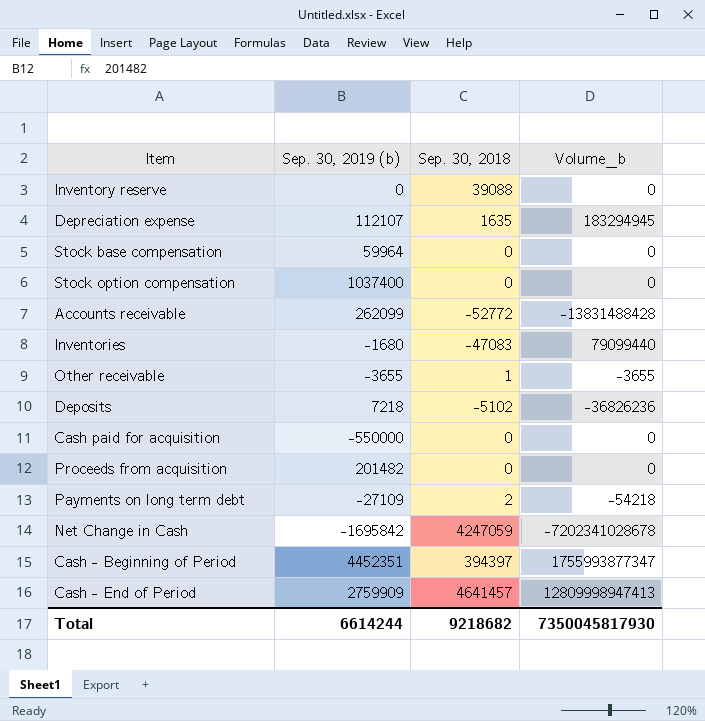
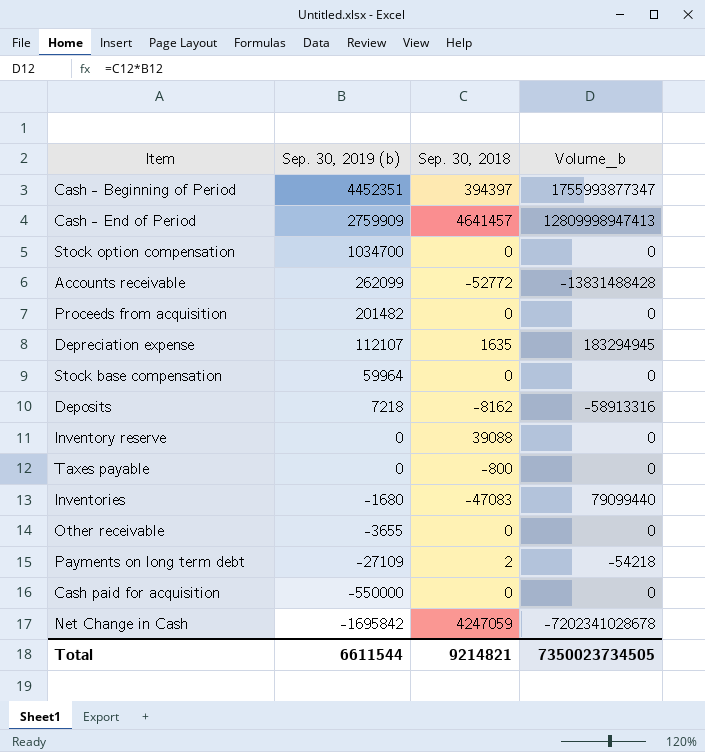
row order: none -> Sep. 30, 2019 (b) descending
Stock option compensation | Sep. 30, 2019 (b): 1037400 -> 1034700
Deposits | Sep. 30, 2018: -5102 -> -8162
Deposits | Volume_b: -36826236 -> -58913316
row Taxes payable: none -> 0 | -800 | 0
Other receivable | Sep. 30, 2018: 1 -> 0
Other receivable | Volume_b: -3655 -> 0
Total | Sep. 30, 2019 (b): 6614244 -> 6611544
Total | Sep. 30, 2018: 9218682 -> 9214821
Total | Volume_b: 7350045817930 -> 7350023734505

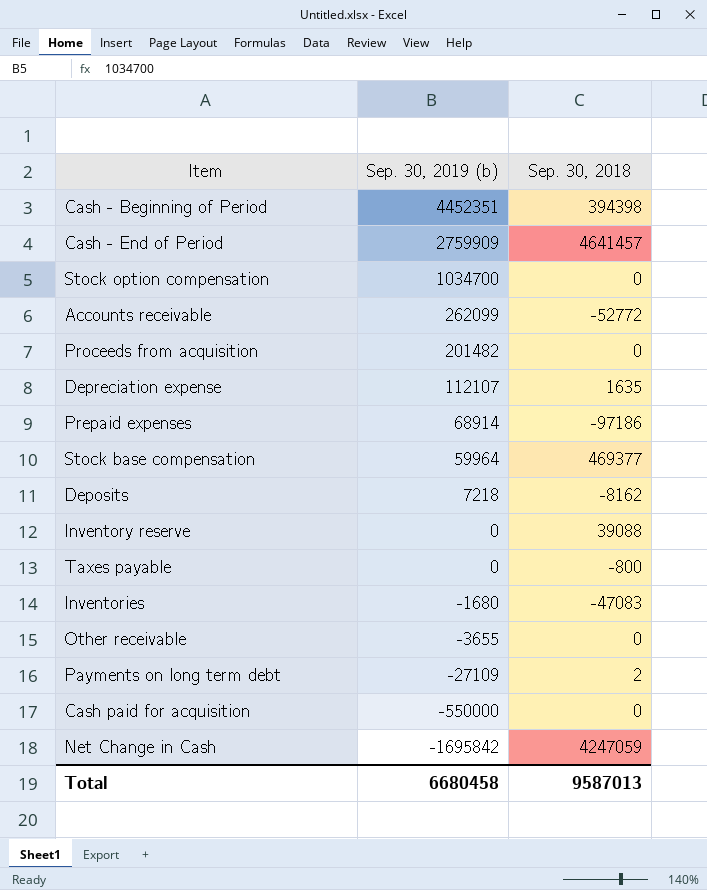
column Volume_b | formula: [Sep. 30, 2019 (b)] * [Sep. 30, 2018] -> none
Cash - Beginning of Period | Sep. 30, 2018: 394397 -> 394398
row Prepaid expenses: none -> 68914 | -97186
Stock base compensation | Sep. 30, 2018: 0 -> 469377
Total | Sep. 30, 2019 (b): 6611544 -> 6680458
Total | Sep. 30, 2018: 9214821 -> 9587013

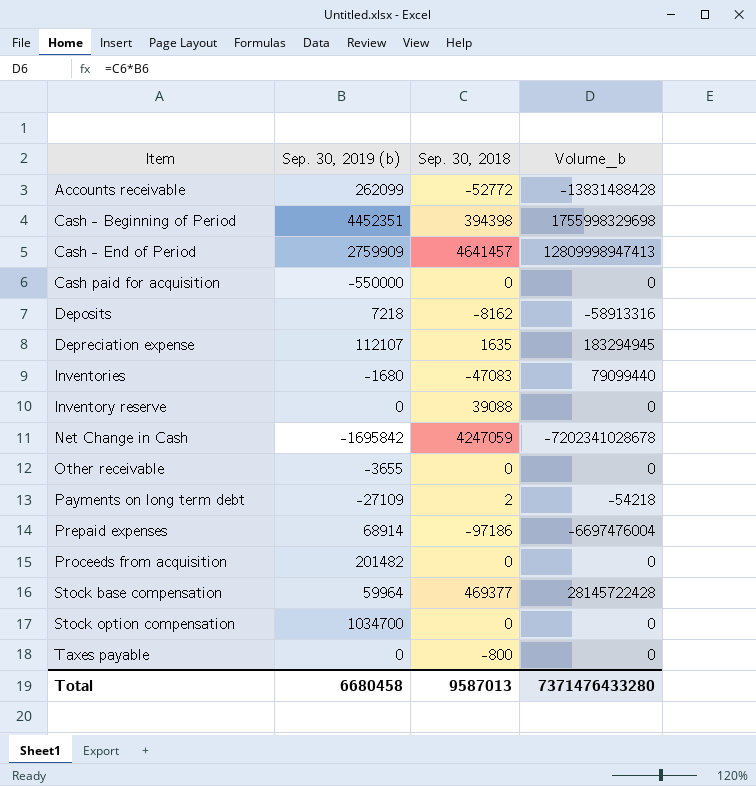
row order: Sep. 30, 2019 (b) descending -> Item ascending
column Volume_b | formula: none -> [Sep. 30, 2019 (b)] * [Sep. 30, 2018]

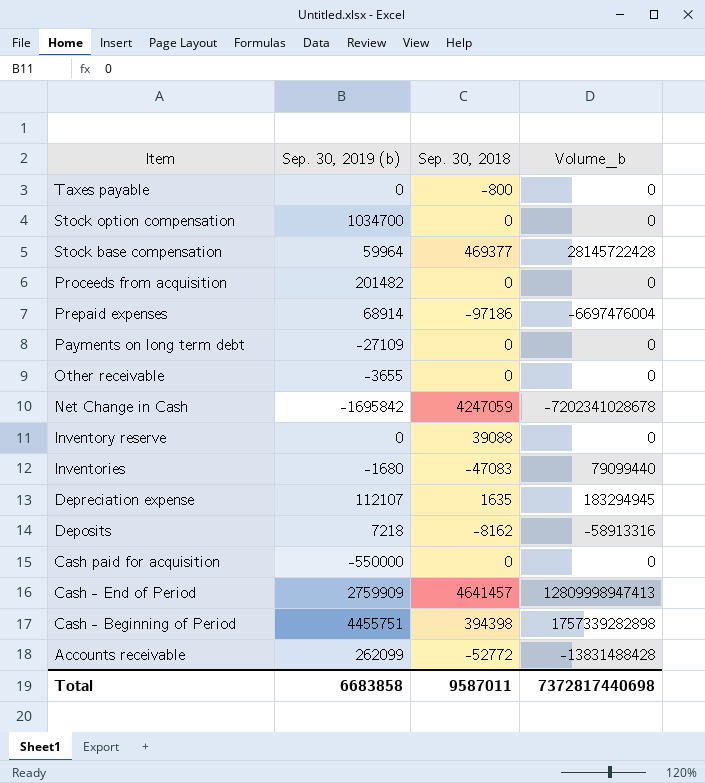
row order: Item ascending -> Item descending
Payments on long term debt | Sep. 30, 2018: 2 -> 0
Payments on long term debt | Volume_b: -54218 -> 0
Cash - Beginning of Period | Sep. 30, 2019 (b): 4452351 -> 4455751
Cash - Beginning of Period | Volume_b: 1755998329698 -> 1757339282898
Total | Sep. 30, 2019 (b): 6680458 -> 6683858
Total | Sep. 30, 2018: 9587013 -> 9587011
Total | Volume_b: 7371476433280 -> 7372817440698

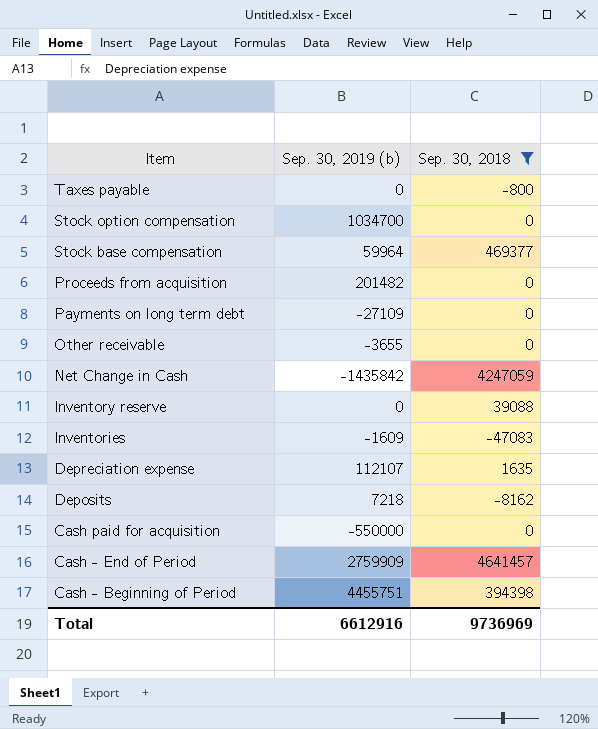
filter: none -> Sep. 30, 2018 >= -47083
column Volume_b | formula: [Sep. 30, 2019 (b)] * [Sep. 30, 2018] -> none
Net Change in Cash | Sep. 30, 2019 (b): -1695842 -> -1435842
Inventories | Sep. 30, 2019 (b): -1680 -> -1609
Total | Sep. 30, 2019 (b): 6683858 -> 6612916
Total | Sep. 30, 2018: 9587011 -> 9736969

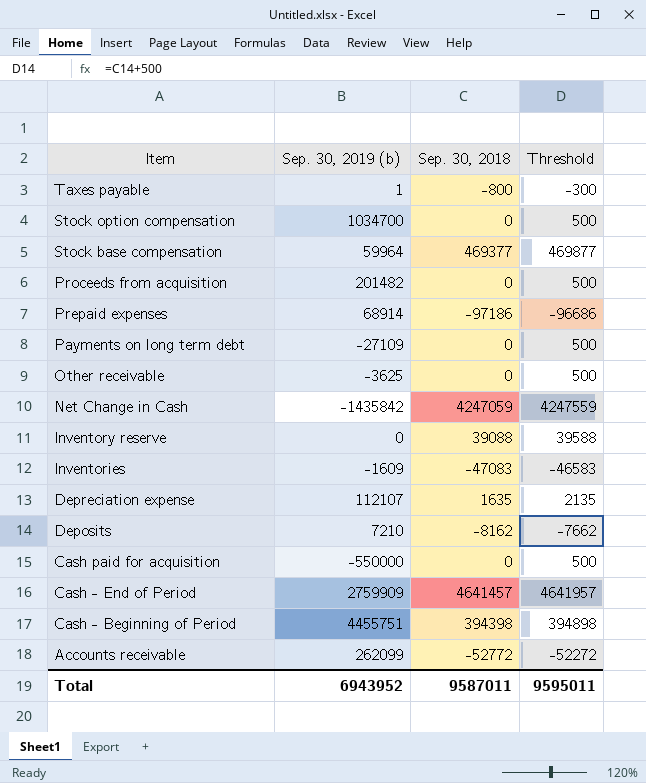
filter: Sep. 30, 2018 >= -47083 -> none
column Threshold | formula: none -> [Sep. 30, 2018] + 500
Taxes payable | Sep. 30, 2019 (b): 0 -> 1
Other receivable | Sep. 30, 2019 (b): -3655 -> -3625
Deposits | Sep. 30, 2019 (b): 7218 -> 7210
Total | Sep. 30, 2019 (b): 6612916 -> 6943952
Total | Sep. 30, 2018: 9736969 -> 9587011

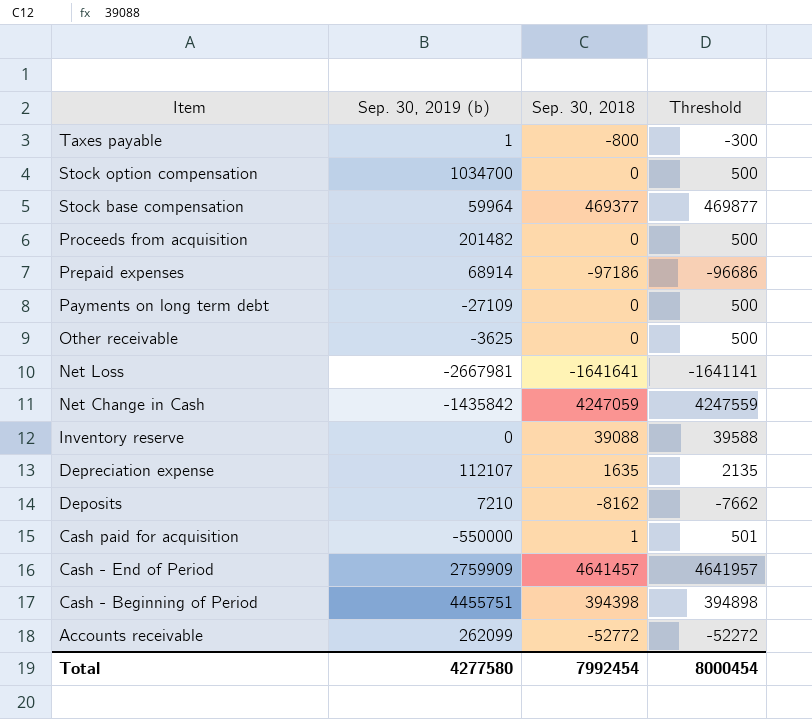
row Inventories: -1609 | -47083 | -46583 -> none
row Net Loss: none -> -2667981 | -1641641 | -1641141
Cash paid for acquisition | Sep. 30, 2018: 0 -> 1
Cash paid for acquisition | Threshold: 500 -> 501
Total | Sep. 30, 2019 (b): 6943952 -> 4277580
Total | Sep. 30, 2018: 9587011 -> 7992454
Total | Threshold: 9595011 -> 8000454

